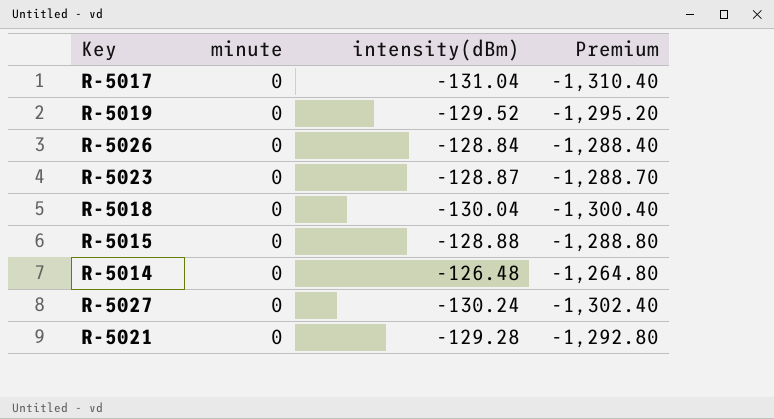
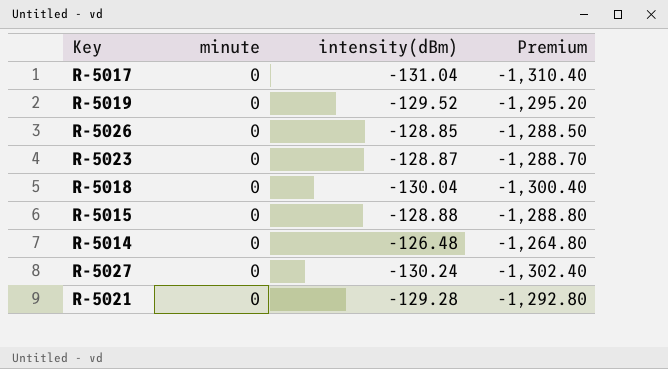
R-5026 | intensity(dBm): -128.84 -> -128.85
R-5026 | Premium: -1,288.40 -> -1,288.50

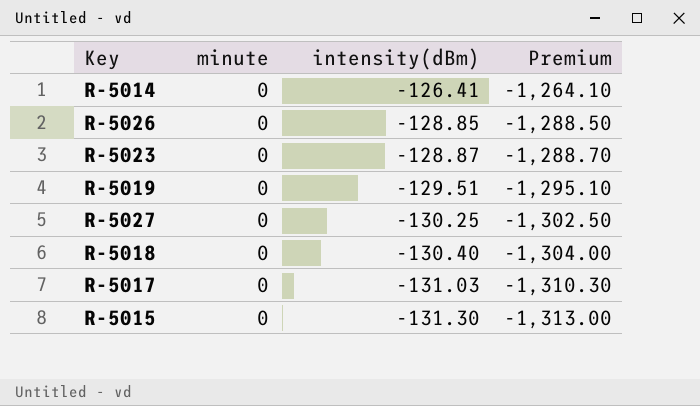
row order: none -> intensity(dBm) descending
row R-5021: 0 | -129.28 | -1,292.80 -> none
R-5014 | intensity(dBm): -126.48 -> -126.41
R-5014 | Premium: -1,264.80 -> -1,264.10
R-5019 | intensity(dBm): -129.52 -> -129.51
R-5019 | Premium: -1,295.20 -> -1,295.10
R-5027 | intensity(dBm): -130.24 -> -130.25
R-5027 | Premium: -1,302.40 -> -1,302.50
R-5018 | intensity(dBm): -130.04 -> -130.40
R-5018 | Premium: -1,300.40 -> -1,304.00
R-5017 | intensity(dBm): -131.04 -> -131.03
R-5017 | Premium: -1,310.40 -> -1,310.30
R-5015 | intensity(dBm): -128.88 -> -131.30
R-5015 | Premium: -1,288.80 -> -1,313.00

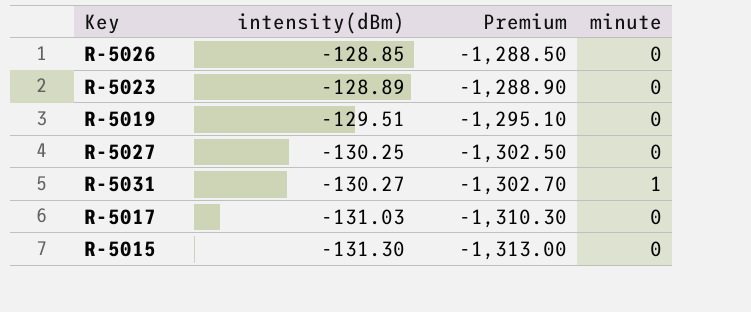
column minute | position: 2 -> 4
row R-5014: 0 | -126.41 | -1,264.10 -> none
row R-5018: 0 | -130.40 | -1,304.00 -> none
R-5023 | intensity(dBm): -128.87 -> -128.89
R-5023 | Premium: -1,288.70 -> -1,288.90
row R-5031: none -> -130.27 | -1,302.70 | 1

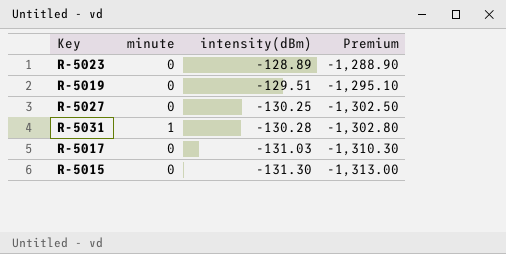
column minute | position: 4 -> 2
row R-5026: -128.85 | -1,288.50 | 0 -> none
R-5031 | intensity(dBm): -130.27 -> -130.28
R-5031 | Premium: -1,302.70 -> -1,302.80

